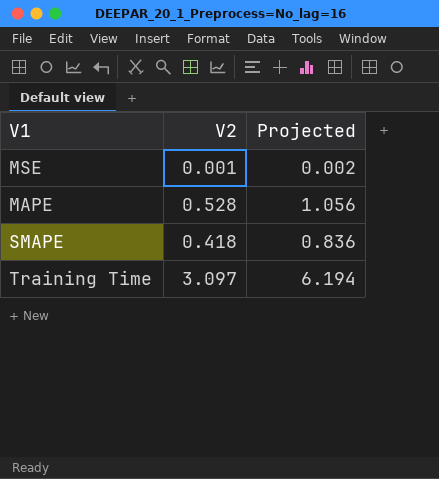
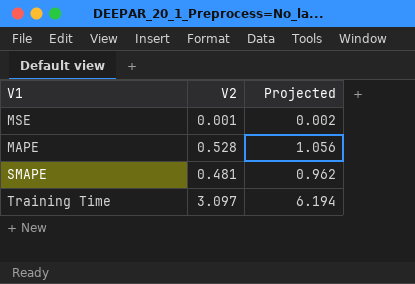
SMAPE | V2: 0.418 -> 0.481
SMAPE | Projected: 0.836 -> 0.962

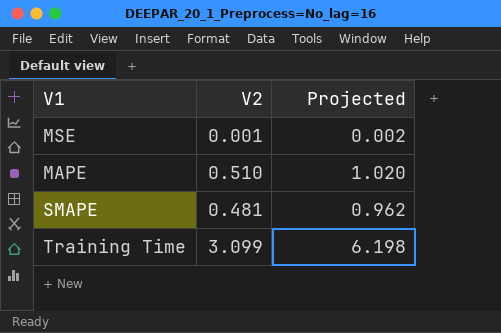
MAPE | V2: 0.528 -> 0.510
MAPE | Projected: 1.056 -> 1.020
Training Time | V2: 3.097 -> 3.099
Training Time | Projected: 6.194 -> 6.198

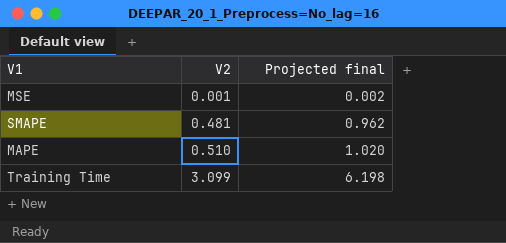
row order: none -> V2 ascending
column name: Projected -> Projected final

